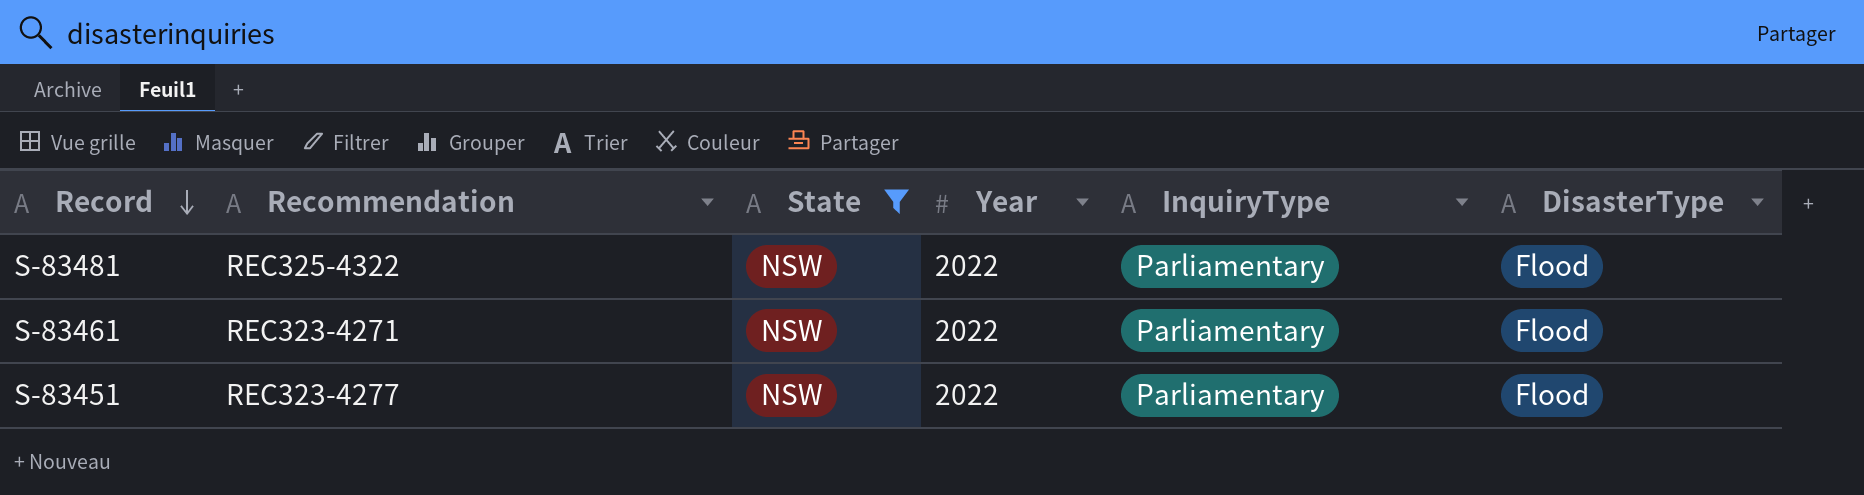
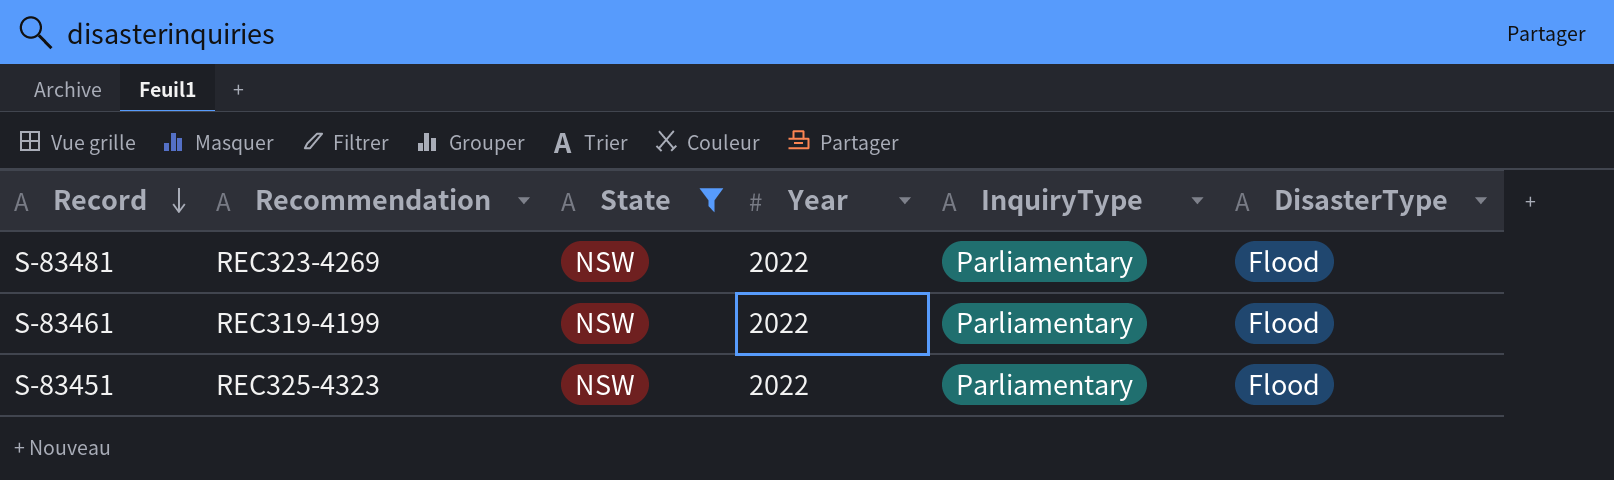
S-83481 | Recommendation: REC325-4322 -> REC323-4269
S-83461 | Recommendation: REC323-4271 -> REC319-4199
S-83451 | Recommendation: REC323-4277 -> REC325-4323

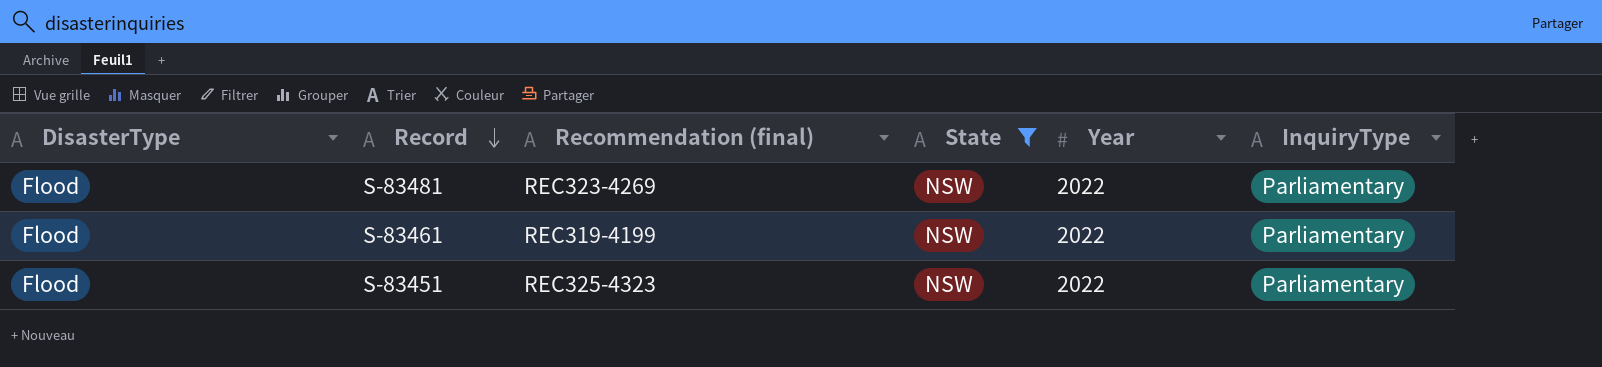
column DisasterType | position: 6 -> 1
column name: Recommendation -> Recommendation (final)

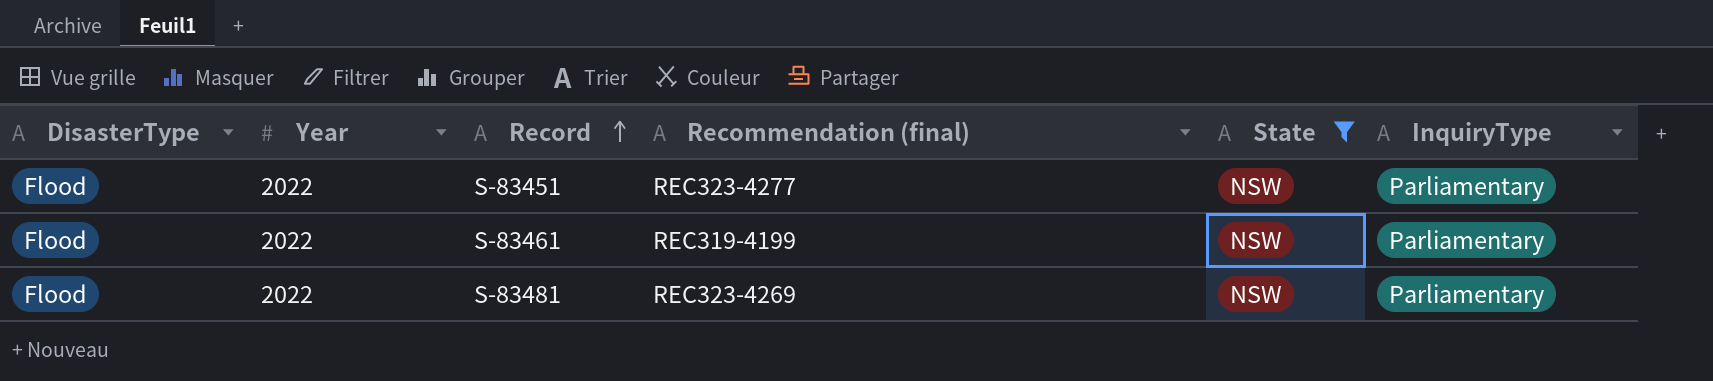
row order: Record descending -> Record ascending
column Year | position: 5 -> 2
S-83451 | Recommendation (final): REC325-4323 -> REC323-4277

